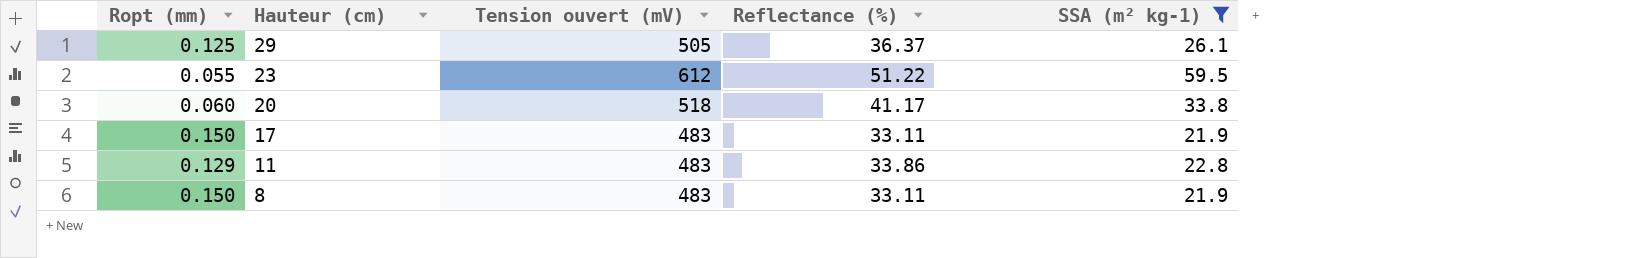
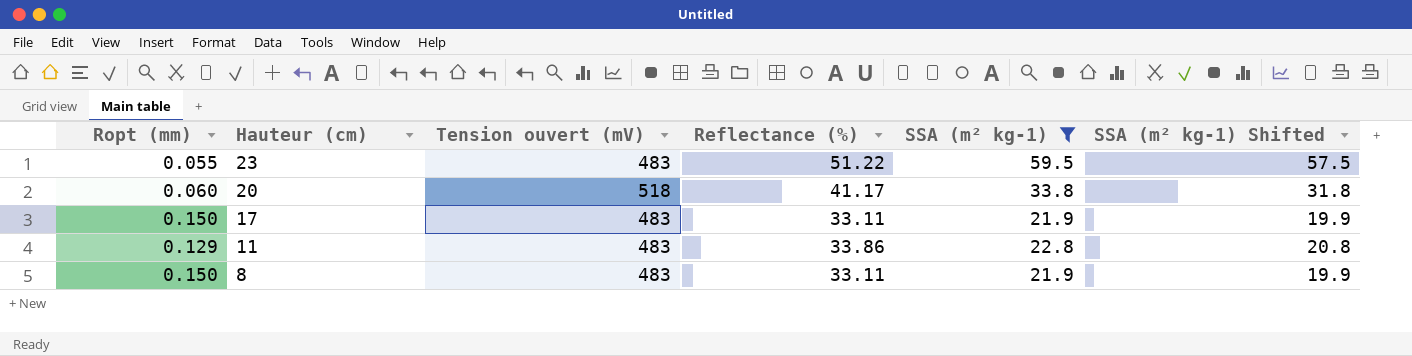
column SSA (m² kg-1) Shifted | formula: none -> [SSA (m² kg-1)] - 2
row 29: 0.125 | 505 | 36.37 | 26.1 -> none
23 | Tension ouvert (mV): 612 -> 483

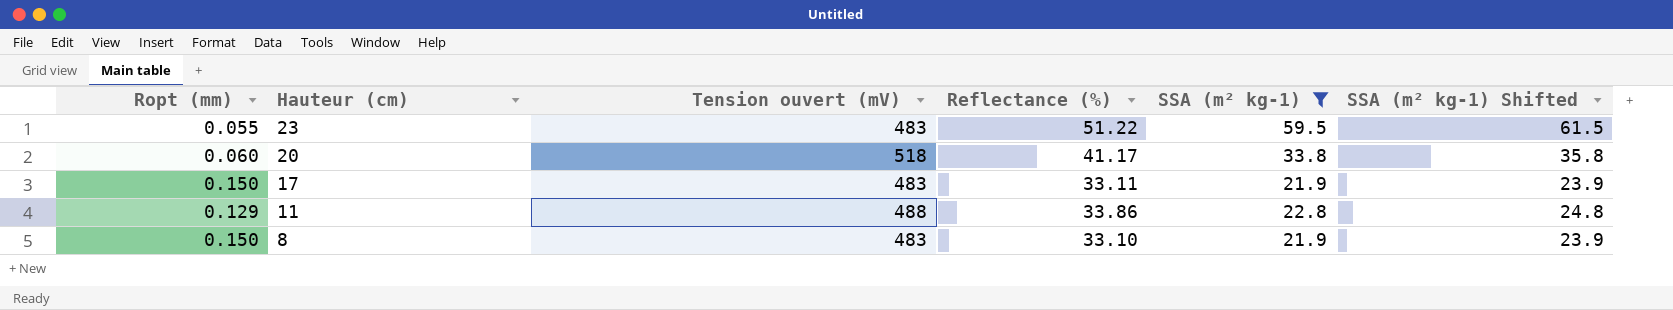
column SSA (m² kg-1) Shifted | formula: [SSA (m² kg-1)] - 2 -> [SSA (m² kg-1)] + 2
11 | Tension ouvert (mV): 483 -> 488
8 | Reflectance (%): 33.11 -> 33.10

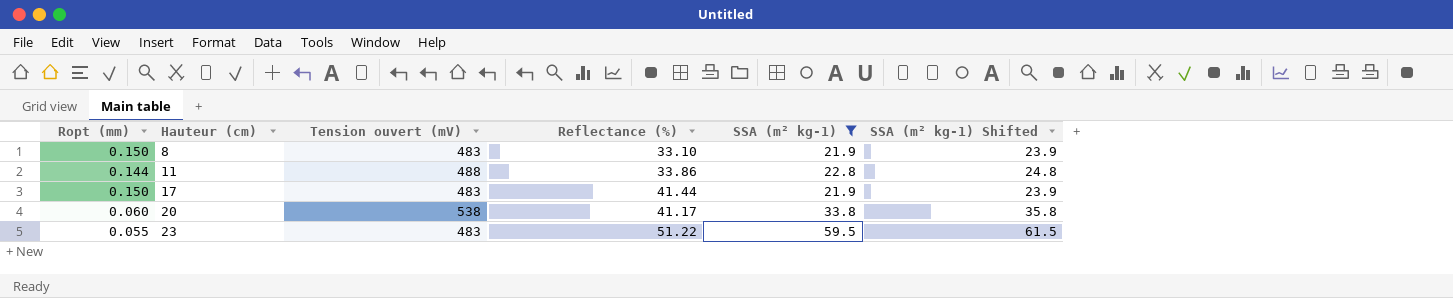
row order: Hauteur (cm) descending -> Hauteur (cm) ascending
11 | Ropt (mm): 0.129 -> 0.144
17 | Reflectance (%): 33.11 -> 41.44
20 | Tension ouvert (mV): 518 -> 538

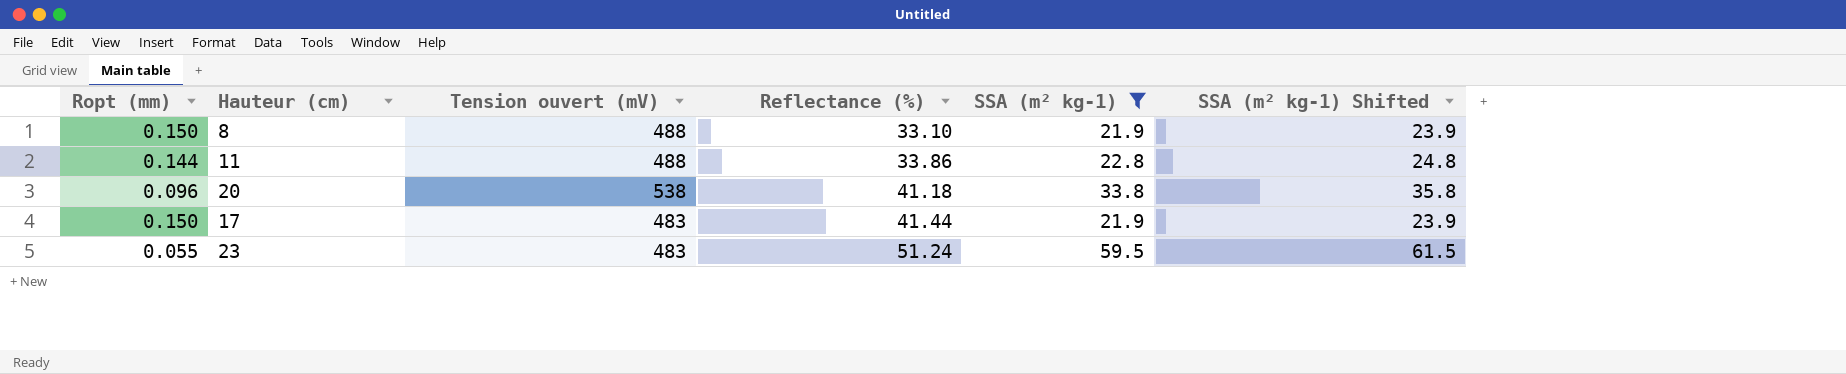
row order: Hauteur (cm) ascending -> Reflectance (%) ascending
8 | Tension ouvert (mV): 483 -> 488
20 | Ropt (mm): 0.060 -> 0.096
20 | Reflectance (%): 41.17 -> 41.18
23 | Reflectance (%): 51.22 -> 51.24

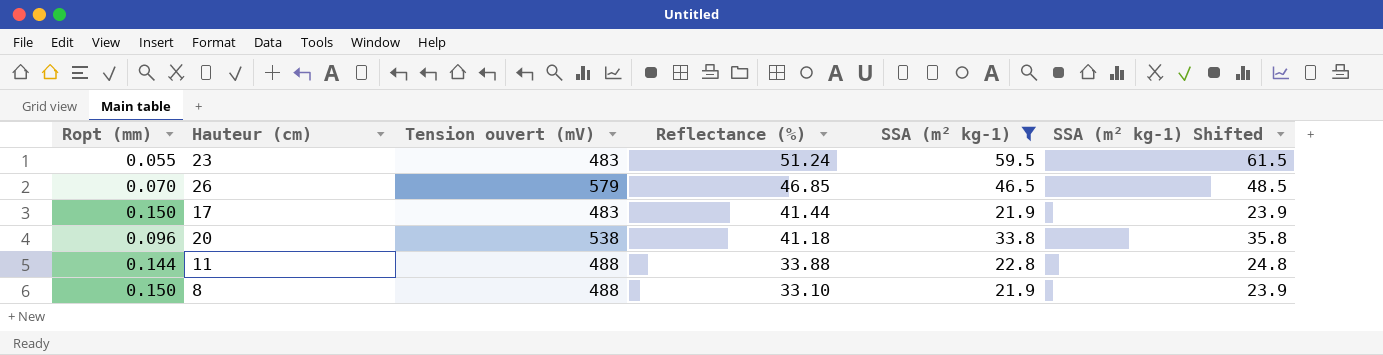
row order: Reflectance (%) ascending -> Reflectance (%) descending
row 26: none -> 0.070 | 579 | 46.85 | 46.5 | 48.5
11 | Reflectance (%): 33.86 -> 33.88

